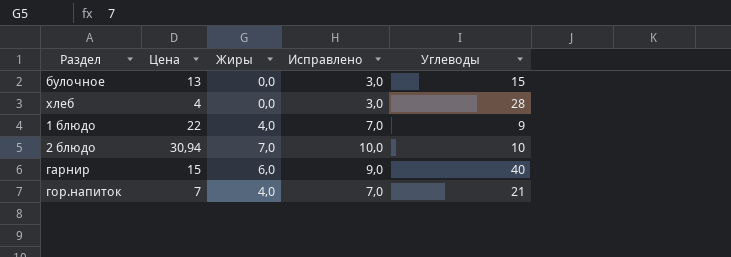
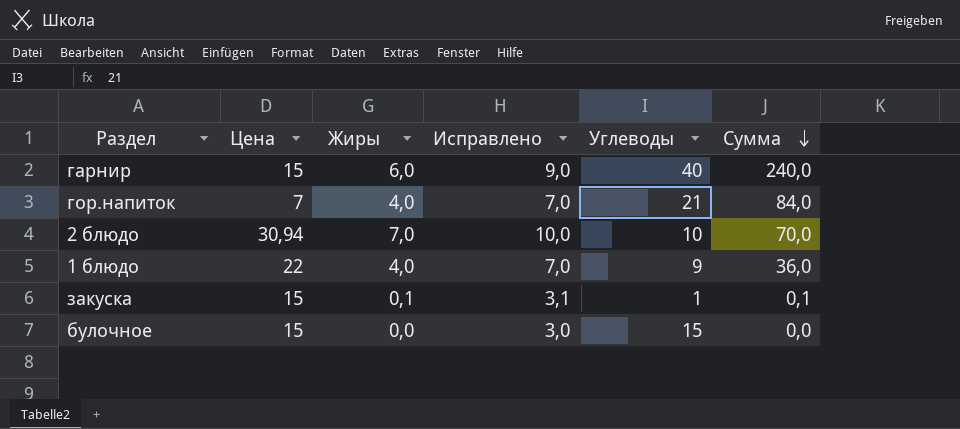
row order: none -> Сумма descending
column Сумма | formula: none -> [Жиры] * [Углеводы]
row хлеб: 4 | 0,0 | 3,0 | 28 -> none
row закуска: none -> 15 | 0,1 | 3,1 | 1 | 0,1
булочное | Цена: 13 -> 15

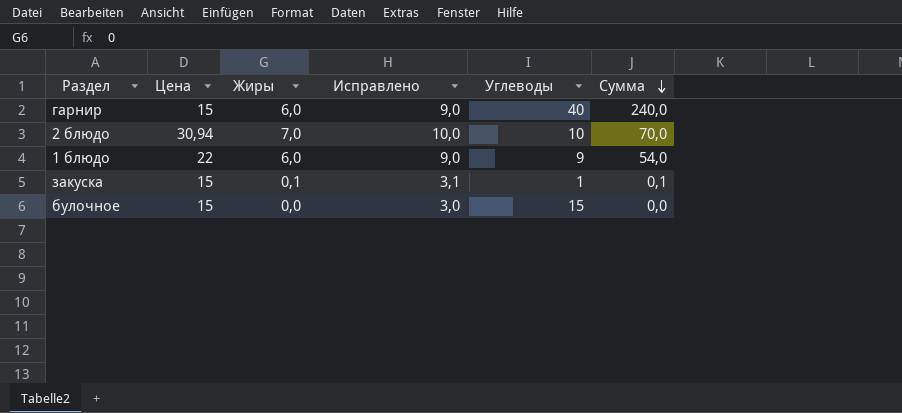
row гор.напиток: 7 | 4,0 | 7,0 | 21 | 84,0 -> none
1 блюдо | Жиры: 4,0 -> 6,0
1 блюдо | Исправлено: 7,0 -> 9,0
1 блюдо | Сумма: 36,0 -> 54,0

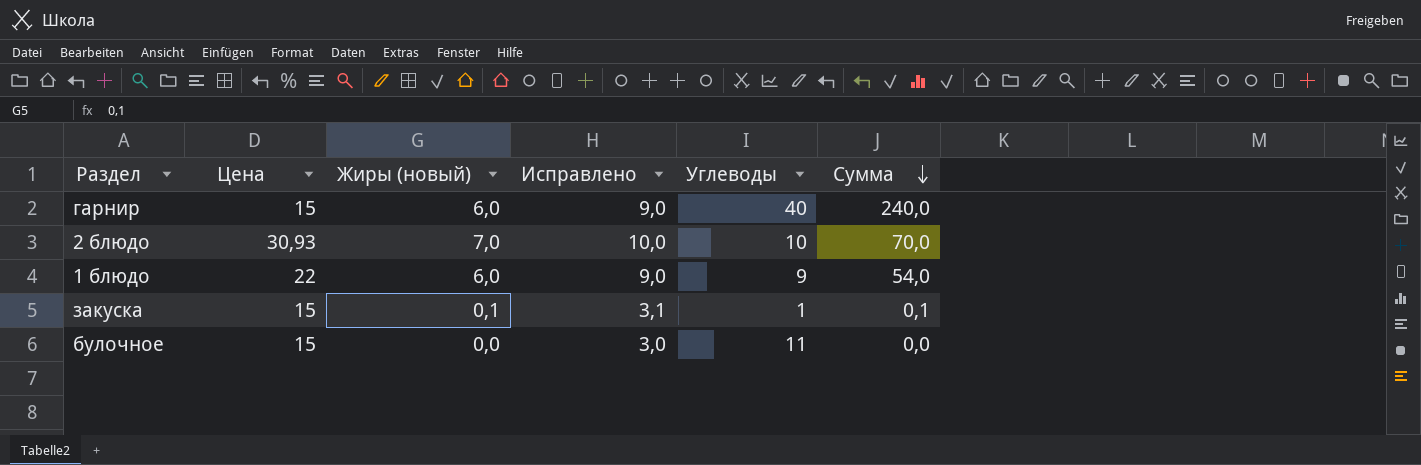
column name: Жиры -> Жиры (новый)
2 блюдо | Цена: 30,94 -> 30,93
булочное | Углеводы: 15 -> 11

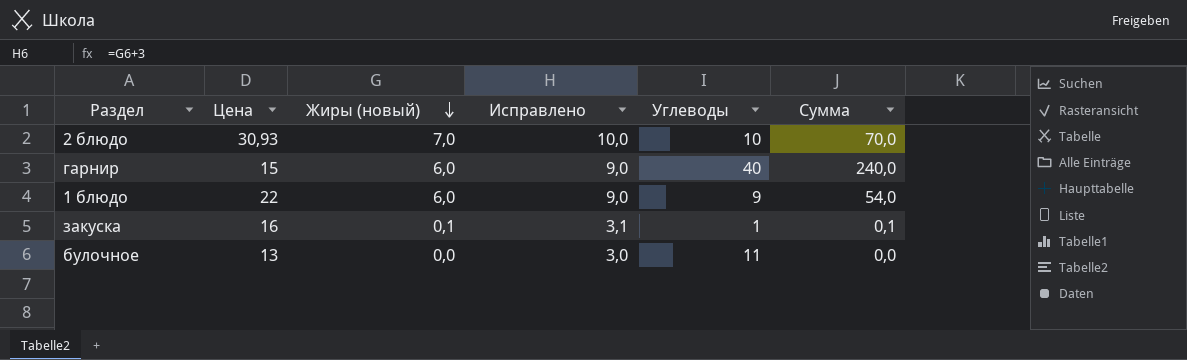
row order: Сумма descending -> Жиры (новый) descending
закуска | Цена: 15 -> 16
булочное | Цена: 15 -> 13

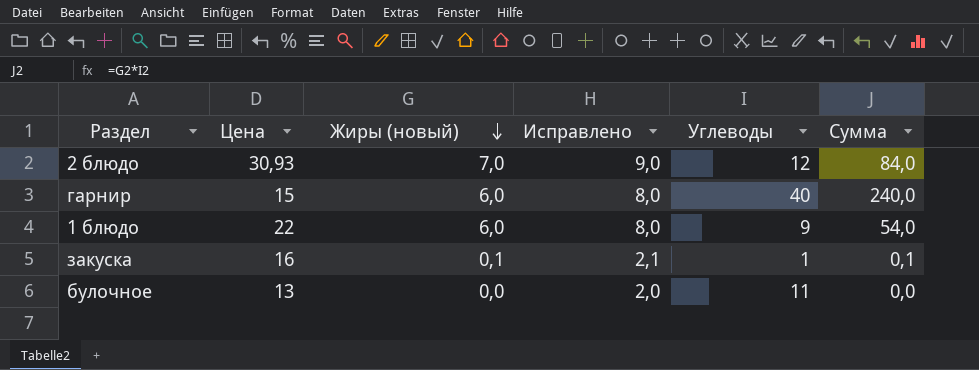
column Исправлено | formula: [Жиры (новый)] + 3 -> [Жиры (новый)] + 2
2 блюдо | Углеводы: 10 -> 12
2 блюдо | Сумма: 70,0 -> 84,0

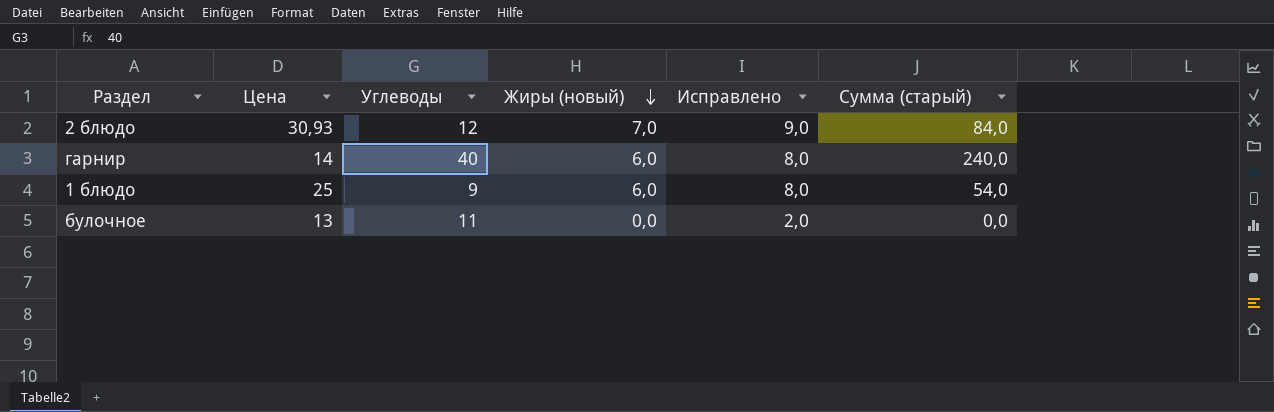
column Углеводы | position: 5 -> 3
column name: Сумма -> Сумма (старый)
row закуска: 16 | 0,1 | 2,1 | 1 | 0,1 -> none
гарнир | Цена: 15 -> 14
1 блюдо | Цена: 22 -> 25

